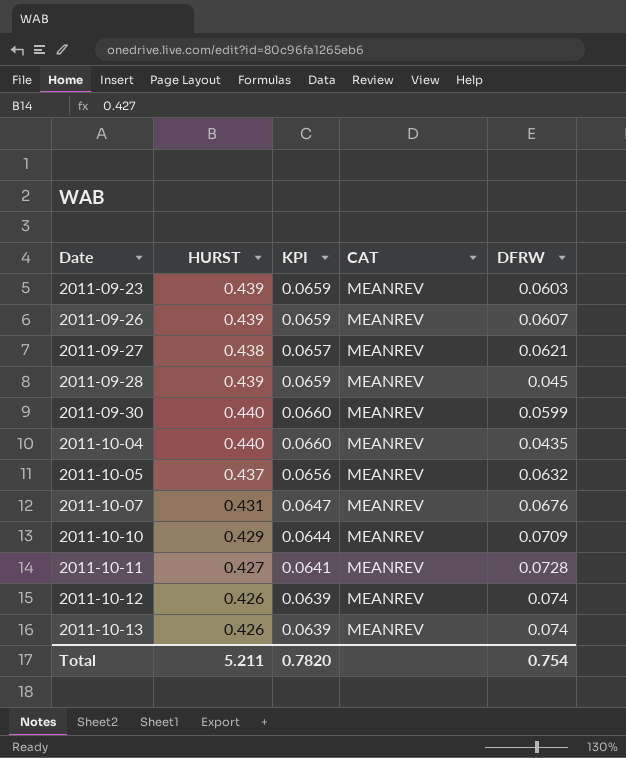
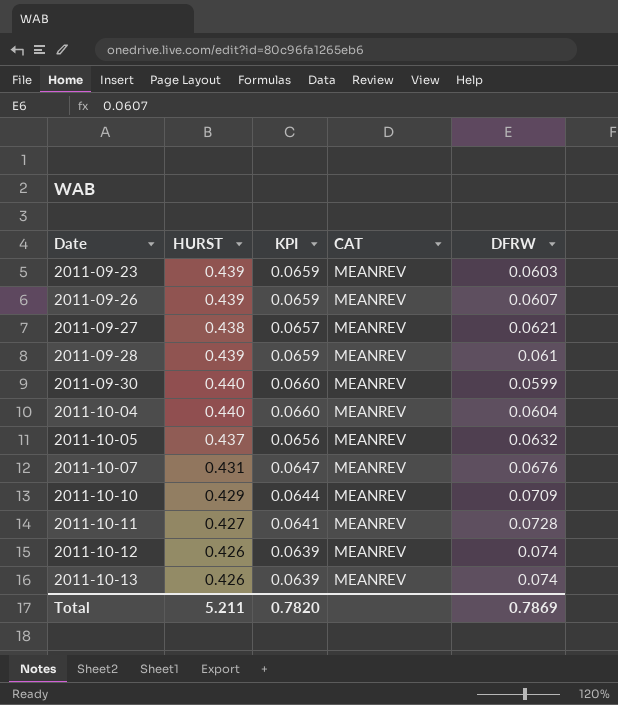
2011-09-28 | DFRW: 0.045 -> 0.061
2011-10-04 | DFRW: 0.0435 -> 0.0604
Total | DFRW: 0.754 -> 0.7869

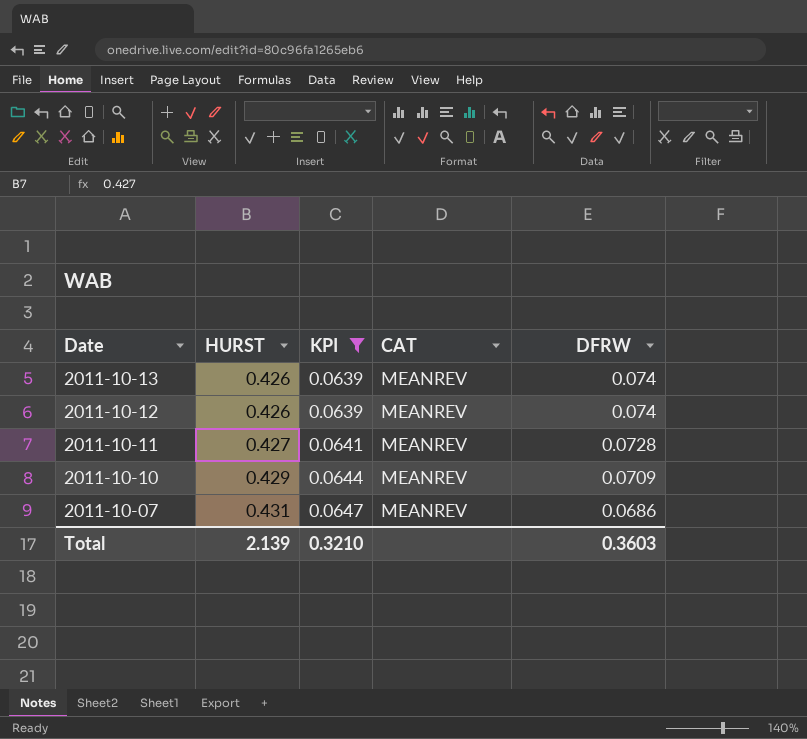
filter: none -> KPI <= 0.0647
row order: Date ascending -> Date descending
2011-10-07 | DFRW: 0.0676 -> 0.0686
Total | HURST: 5.211 -> 2.139
Total | KPI: 0.7820 -> 0.3210
Total | DFRW: 0.7869 -> 0.3603

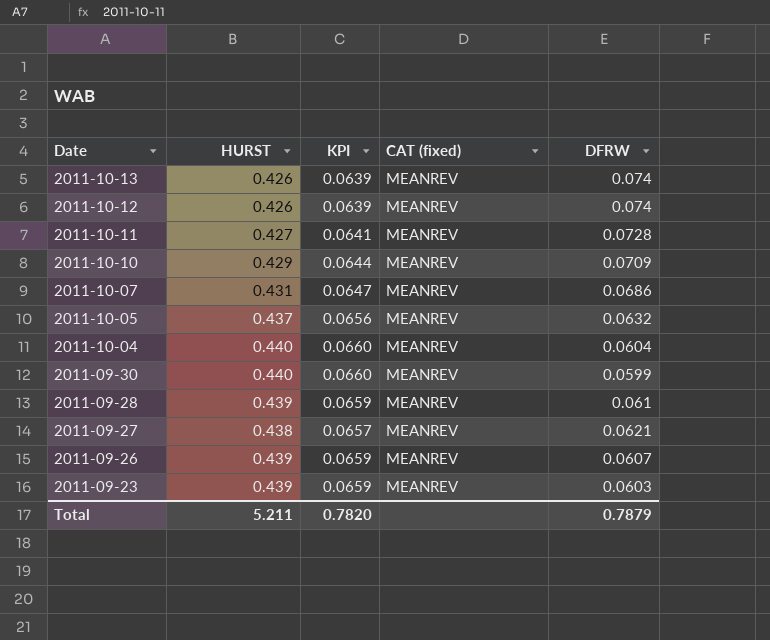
filter: KPI <= 0.0647 -> none
column name: CAT -> CAT (fixed)
Total | HURST: 2.139 -> 5.211
Total | KPI: 0.3210 -> 0.7820
Total | DFRW: 0.3603 -> 0.7879

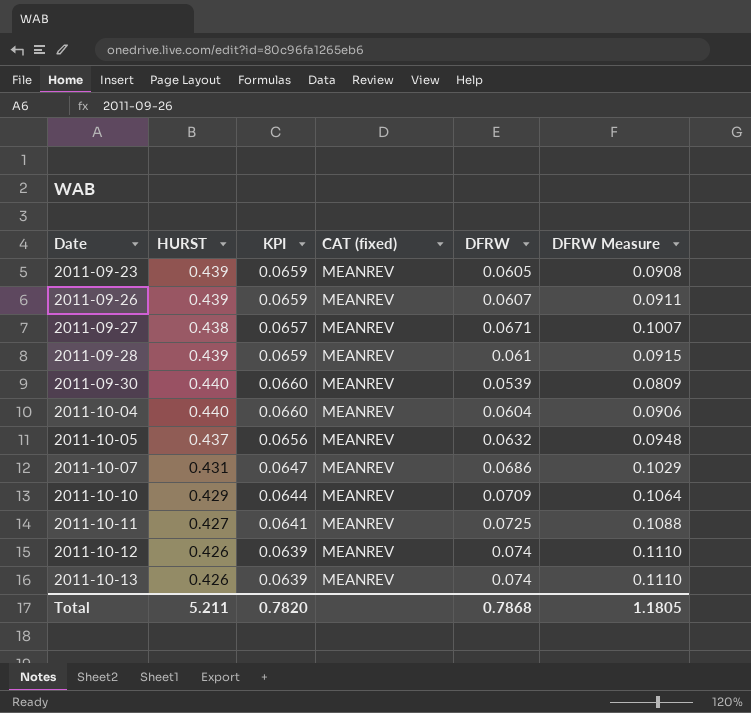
row order: Date descending -> Date ascending
column DFRW Measure | formula: none -> [DFRW] * 1.5
2011-09-23 | DFRW: 0.0603 -> 0.0605
2011-09-27 | DFRW: 0.0621 -> 0.0671
2011-09-30 | DFRW: 0.0599 -> 0.0539
2011-10-11 | DFRW: 0.0728 -> 0.0725
Total | DFRW: 0.7879 -> 0.7868

